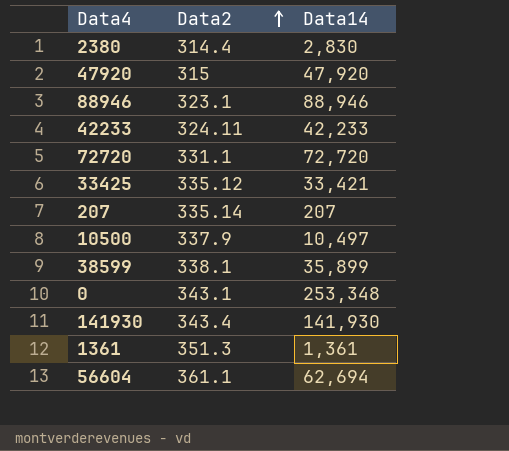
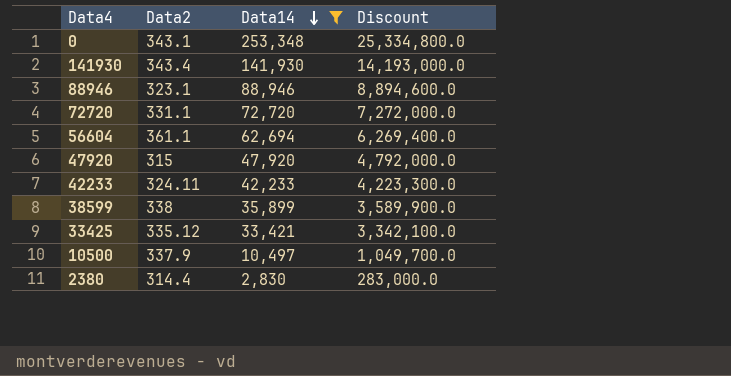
filter: none -> Data14 >= 2,830
row order: Data2 ascending -> Data14 descending
column Discount | formula: none -> [Data14] * 100
38599 | Data2: 338.1 -> 338

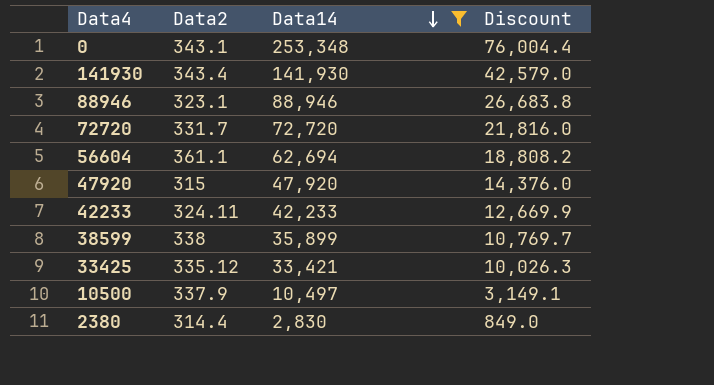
column Discount | formula: [Data14] * 100 -> [Data14] * 0.3
72720 | Data2: 331.1 -> 331.7

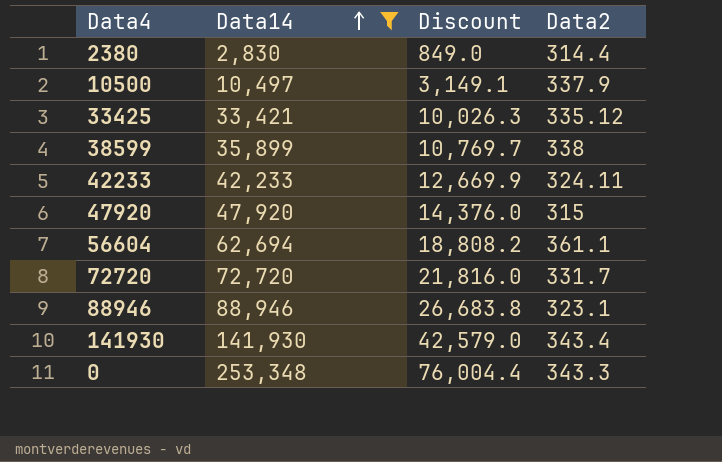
row order: Data14 descending -> Data14 ascending
column Data2 | position: 2 -> 4
0 | Data2: 343.1 -> 343.3

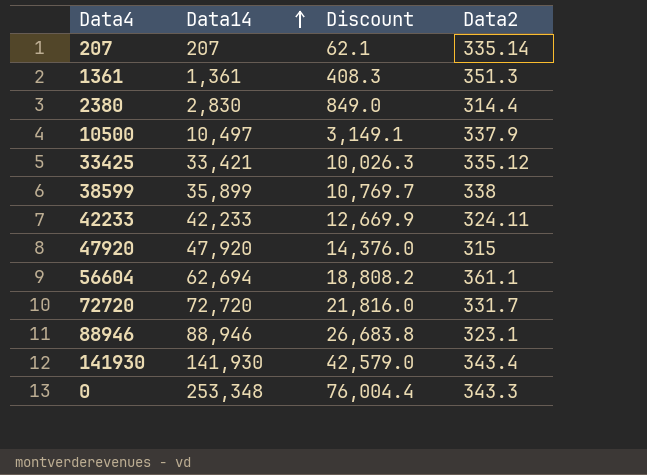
filter: Data14 >= 2,830 -> none

